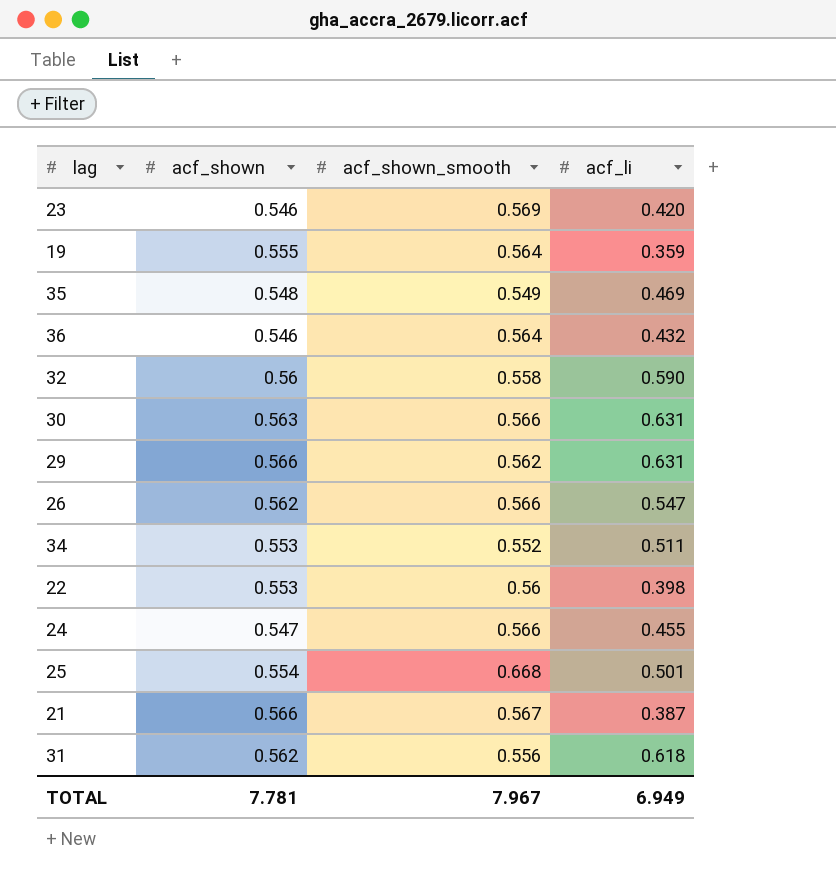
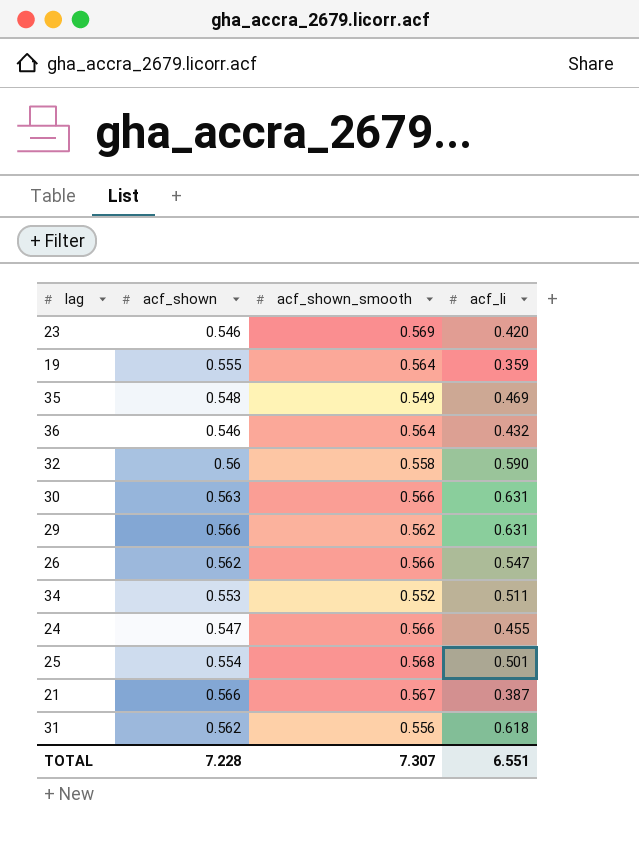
row 22: 0.553 | 0.56 | 0.398 -> none
25 | acf_shown_smooth: 0.668 -> 0.568
TOTAL | acf_shown: 7.781 -> 7.228
TOTAL | acf_shown_smooth: 7.967 -> 7.307
TOTAL | acf_li: 6.949 -> 6.551

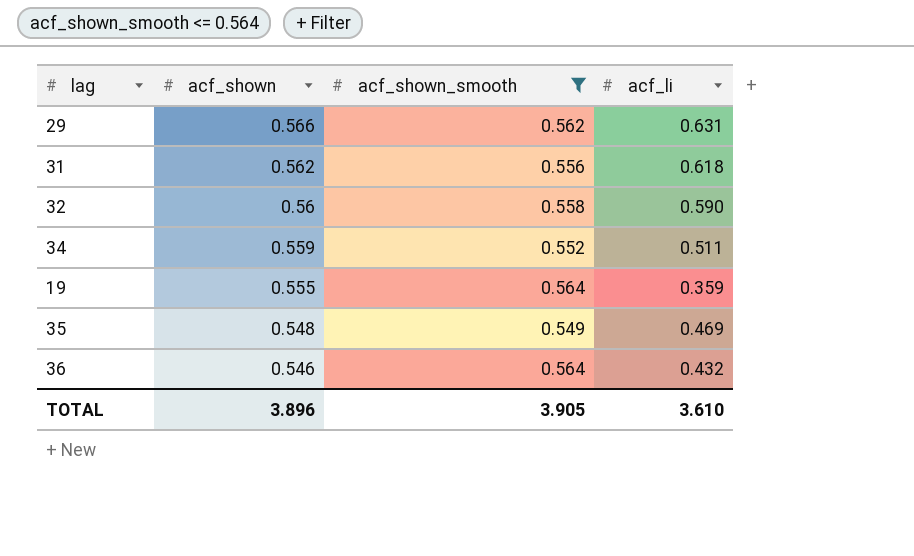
filter: none -> acf_shown_smooth <= 0.564
row order: none -> acf_shown descending
34 | acf_shown: 0.553 -> 0.559
TOTAL | acf_shown: 7.228 -> 3.896
TOTAL | acf_shown_smooth: 7.307 -> 3.905
TOTAL | acf_li: 6.551 -> 3.610

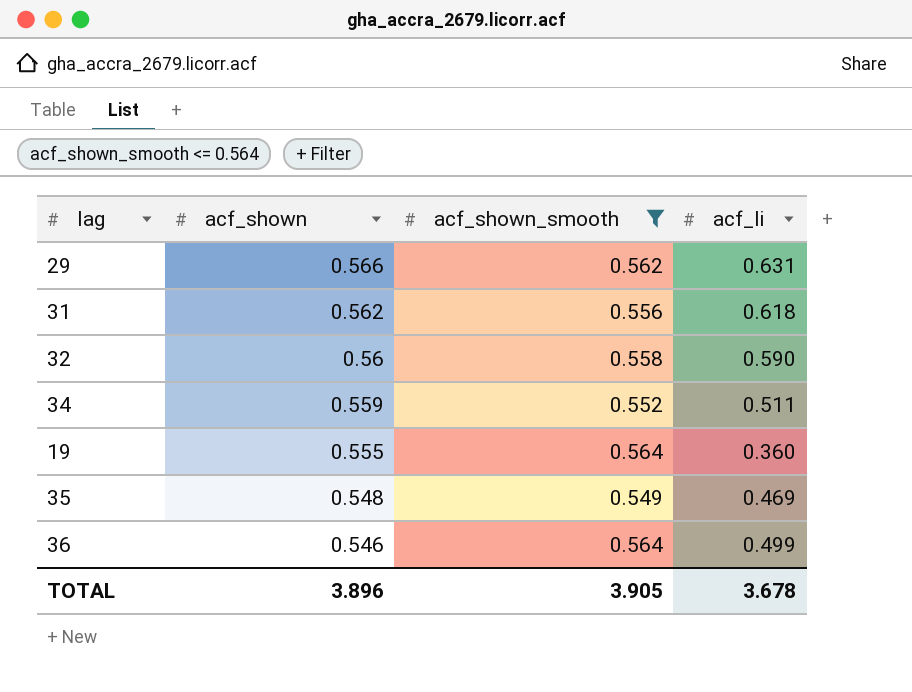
19 | acf_li: 0.359 -> 0.360
36 | acf_li: 0.432 -> 0.499
TOTAL | acf_li: 3.610 -> 3.678

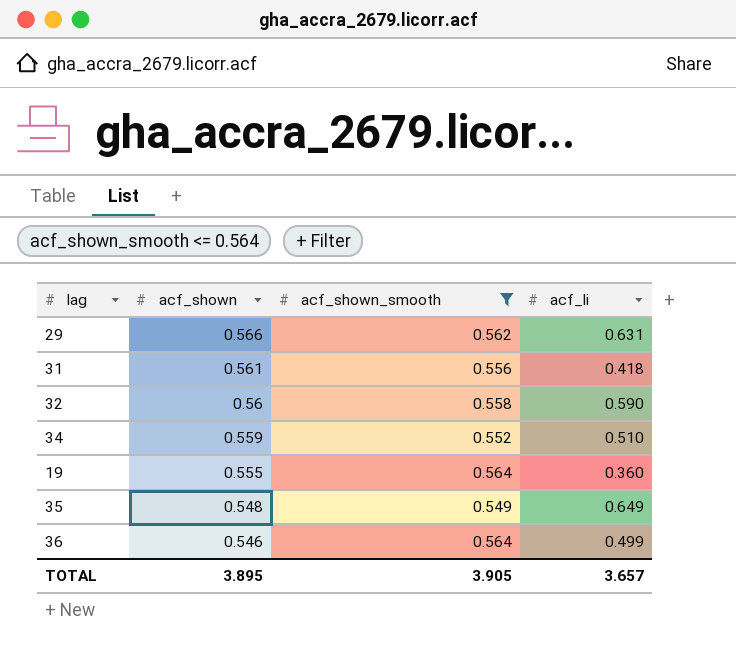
31 | acf_shown: 0.562 -> 0.561
31 | acf_li: 0.618 -> 0.418
34 | acf_li: 0.511 -> 0.510
35 | acf_li: 0.469 -> 0.649
TOTAL | acf_shown: 3.896 -> 3.895
TOTAL | acf_li: 3.678 -> 3.657

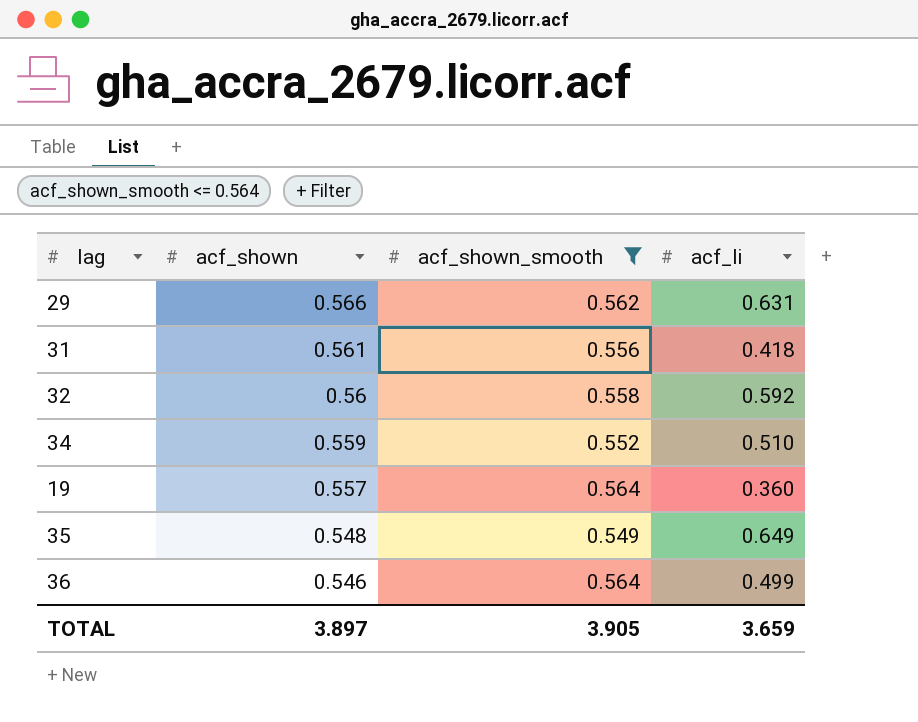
32 | acf_li: 0.590 -> 0.592
19 | acf_shown: 0.555 -> 0.557
TOTAL | acf_shown: 3.895 -> 3.897
TOTAL | acf_li: 3.657 -> 3.659

